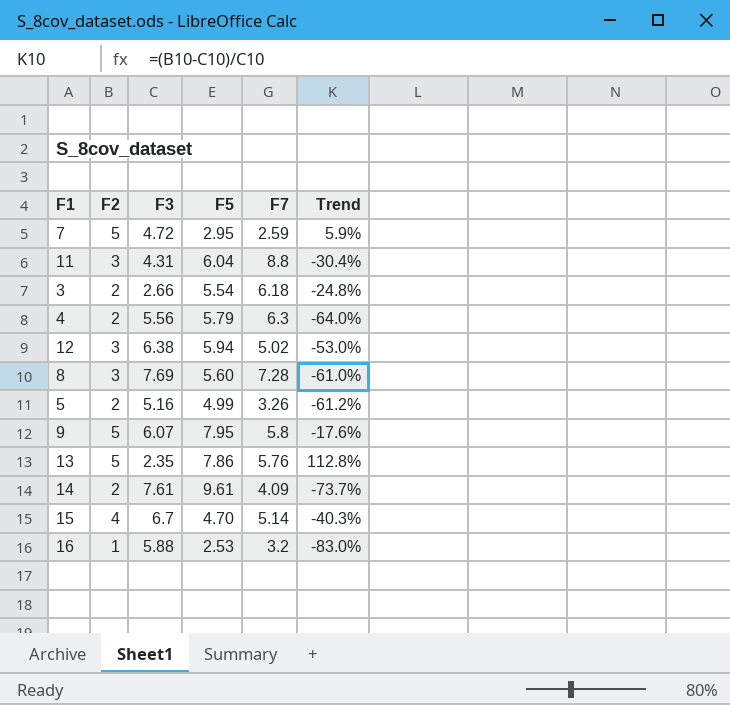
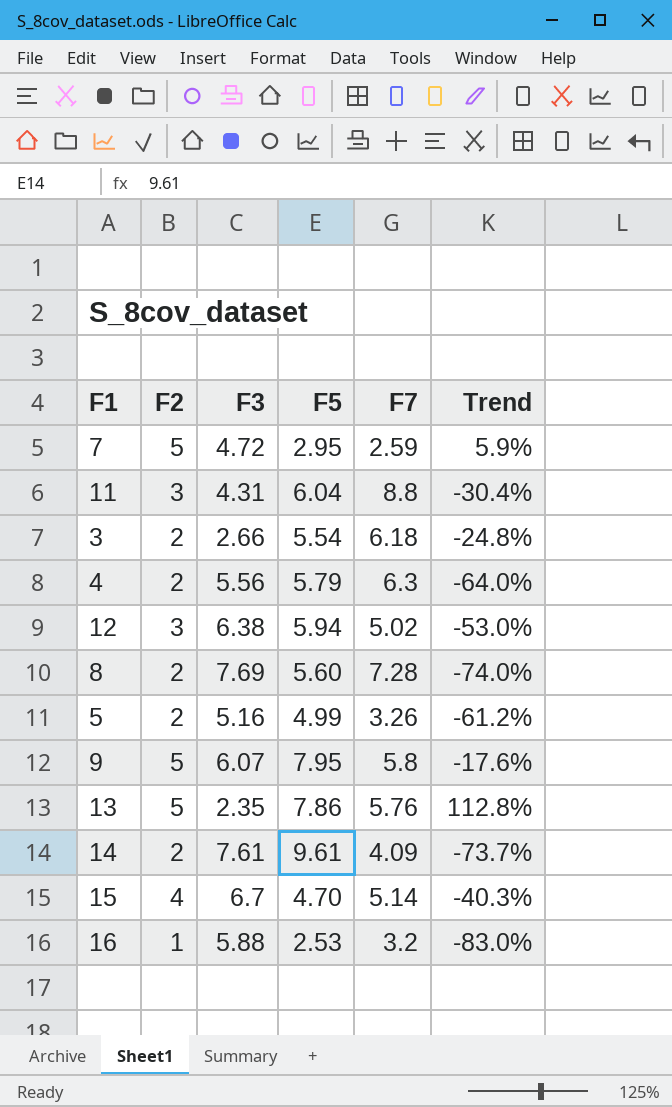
8 | F2: 3 -> 2
8 | Trend: -61.0% -> -74.0%

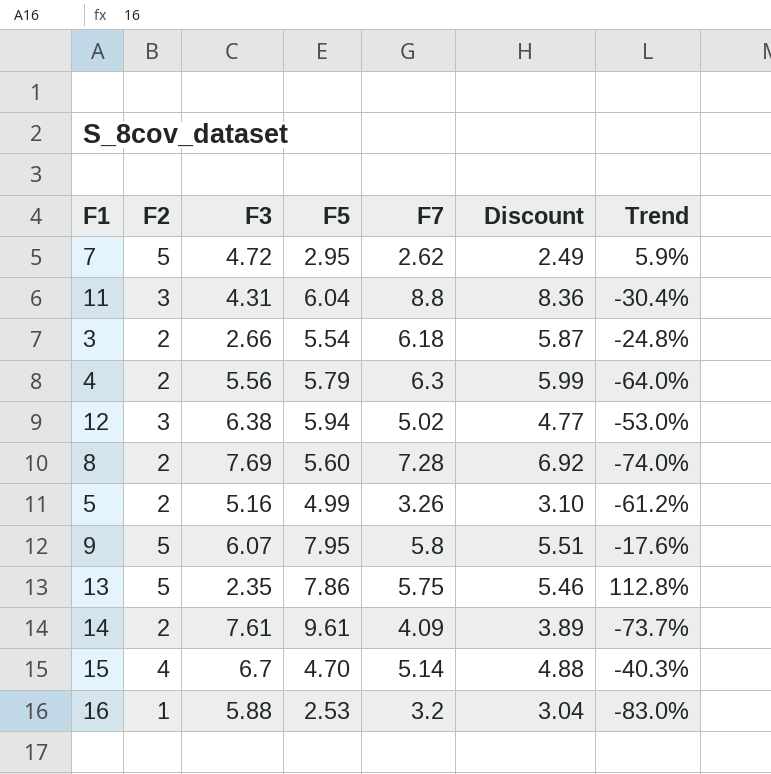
column Discount | formula: none -> [F7] * 0.95
7 | F7: 2.59 -> 2.62
13 | F7: 5.76 -> 5.75

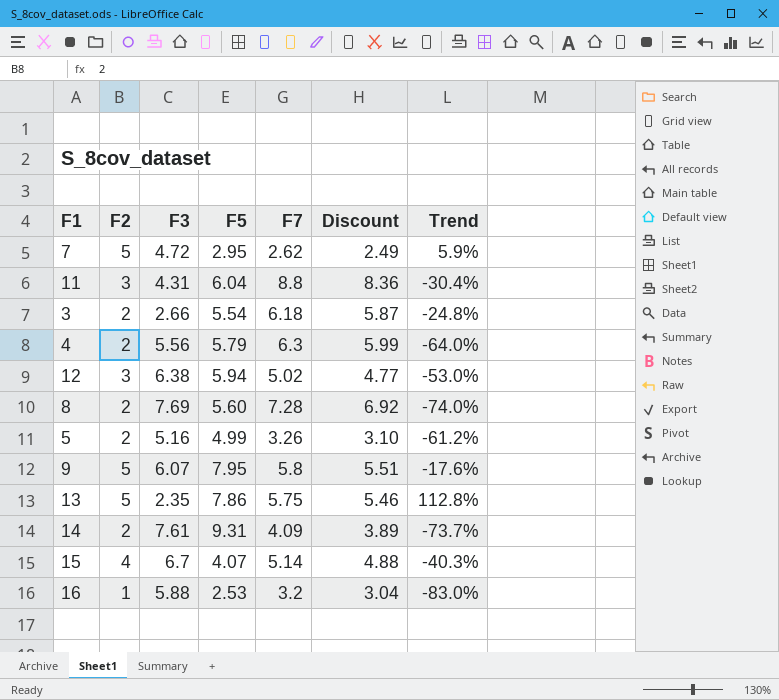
14 | F5: 9.61 -> 9.31
15 | F5: 4.70 -> 4.07

